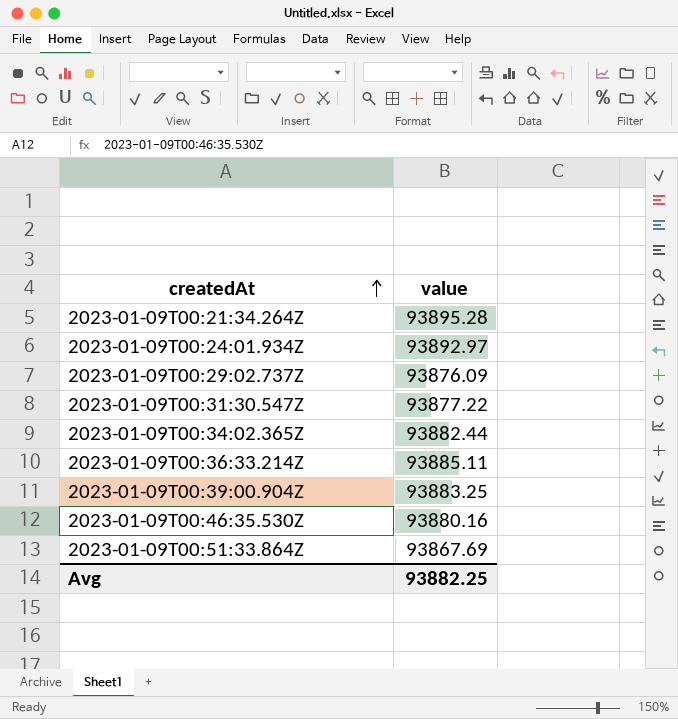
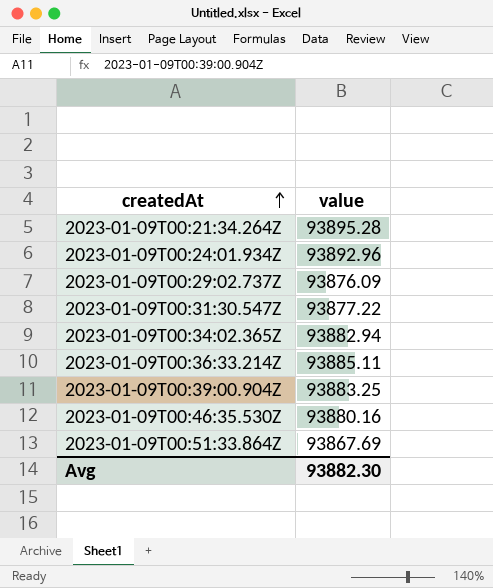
2023-01-09T00:24:01.934Z | value: 93892.97 -> 93892.96
2023-01-09T00:34:02.365Z | value: 93882.44 -> 93882.94
Avg | value: 93882.25 -> 93882.30

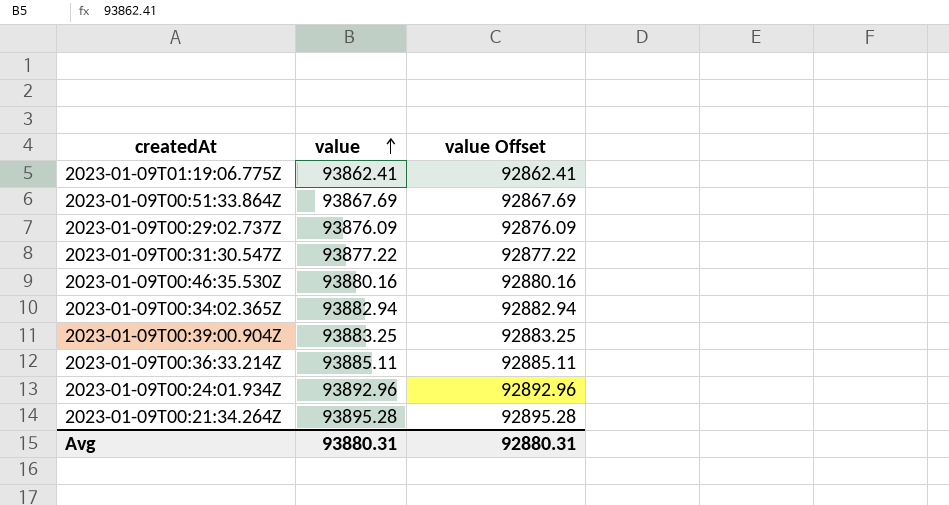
row order: createdAt ascending -> value ascending
column value Offset | formula: none -> [value] - 1000
row 2023-01-09T01:19:06.775Z: none -> 93862.41 | 92862.41
Avg | value: 93882.30 -> 93880.31

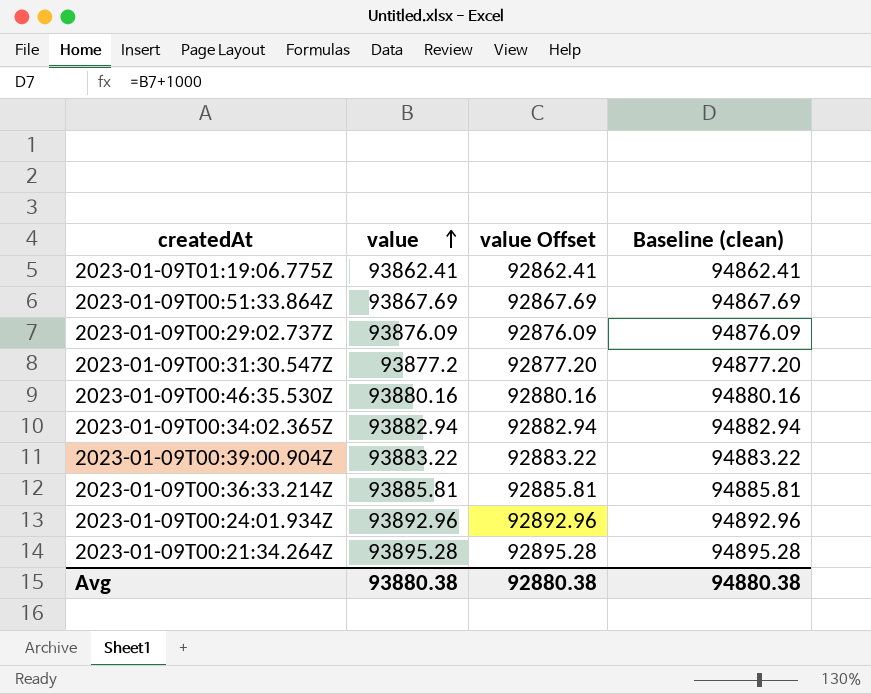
column Baseline (clean) | formula: none -> [value] + 1000
2023-01-09T00:31:30.547Z | value: 93877.22 -> 93877.2
2023-01-09T00:31:30.547Z | value Offset: 92877.22 -> 92877.20
2023-01-09T00:39:00.904Z | value: 93883.25 -> 93883.22
2023-01-09T00:39:00.904Z | value Offset: 92883.25 -> 92883.22
2023-01-09T00:36:33.214Z | value: 93885.11 -> 93885.81
2023-01-09T00:36:33.214Z | value Offset: 92885.11 -> 92885.81
Avg | value: 93880.31 -> 93880.38
Avg | value Offset: 92880.31 -> 92880.38

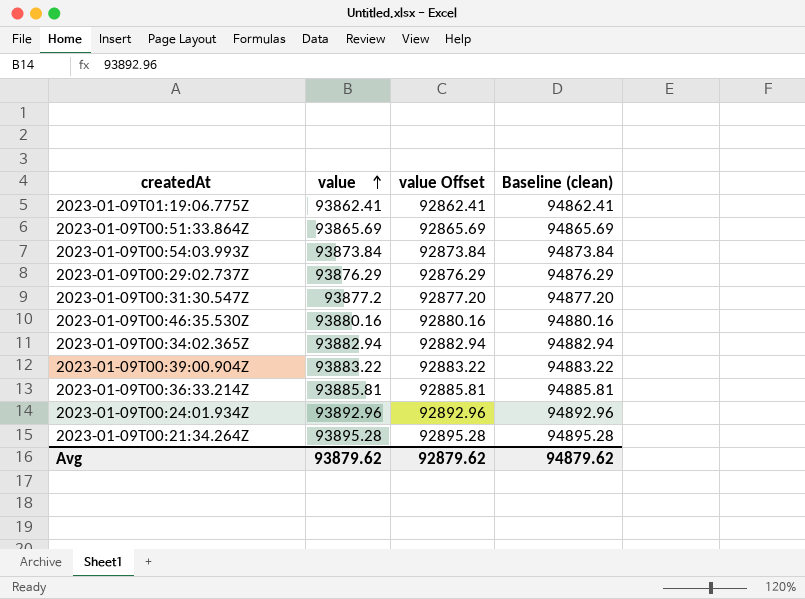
2023-01-09T00:51:33.864Z | value: 93867.69 -> 93865.69
2023-01-09T00:51:33.864Z | value Offset: 92867.69 -> 92865.69
2023-01-09T00:51:33.864Z | Baseline (clean): 94867.69 -> 94865.69
row 2023-01-09T00:54:03.993Z: none -> 93873.84 | 92873.84 | 94873.84
2023-01-09T00:29:02.737Z | value: 93876.09 -> 93876.29
2023-01-09T00:29:02.737Z | value Offset: 92876.09 -> 92876.29
2023-01-09T00:29:02.737Z | Baseline (clean): 94876.09 -> 94876.29
Avg | value: 93880.38 -> 93879.62
Avg | value Offset: 92880.38 -> 92879.62
Avg | Baseline (clean): 94880.38 -> 94879.62

